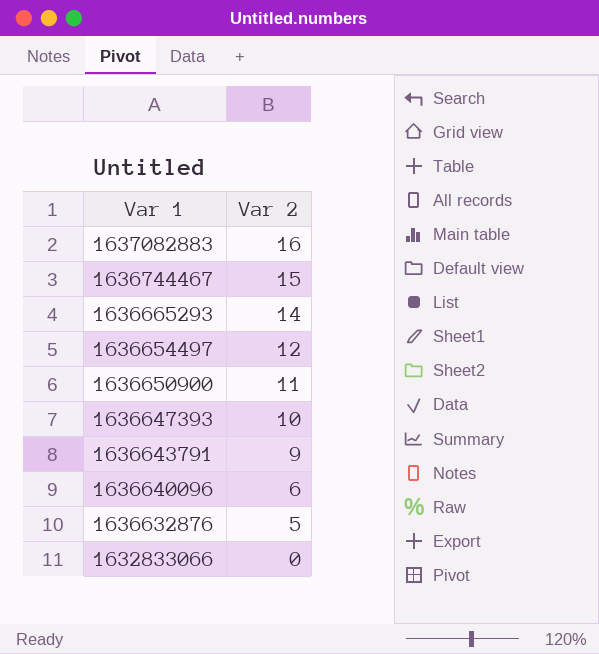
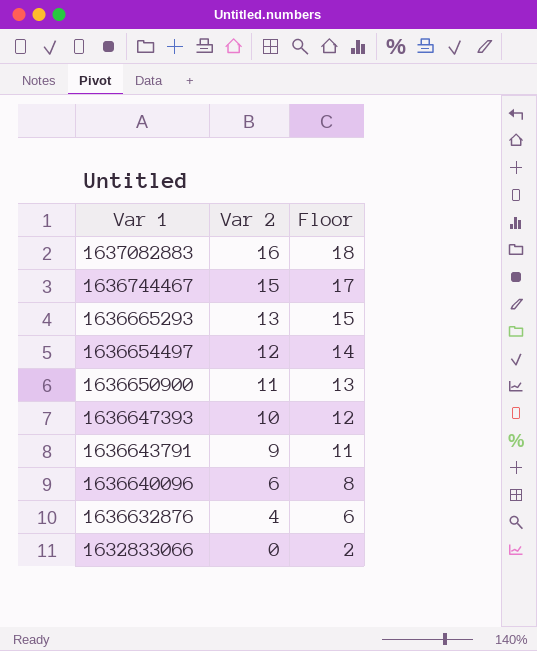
column Floor | formula: none -> [Var 2] + 2
1636665293 | Var 2: 14 -> 13
1636632876 | Var 2: 5 -> 4

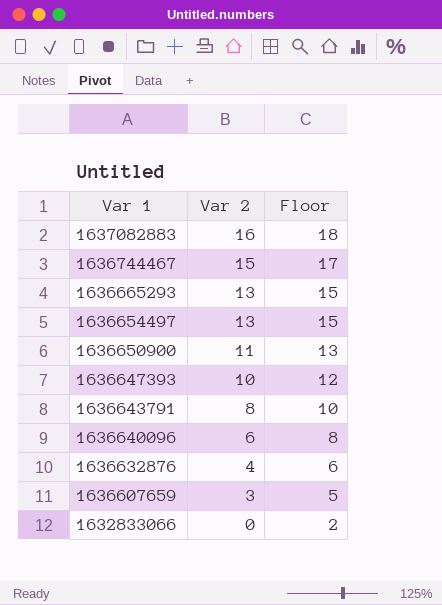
1636654497 | Var 2: 12 -> 13
1636654497 | Floor: 14 -> 15
1636643791 | Var 2: 9 -> 8
1636643791 | Floor: 11 -> 10
row 1636607659: none -> 3 | 5

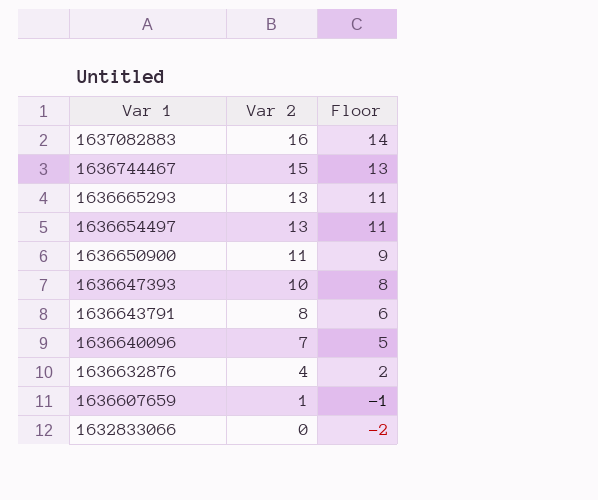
column Floor | formula: [Var 2] + 2 -> [Var 2] - 2
1636640096 | Var 2: 6 -> 7
1636607659 | Var 2: 3 -> 1

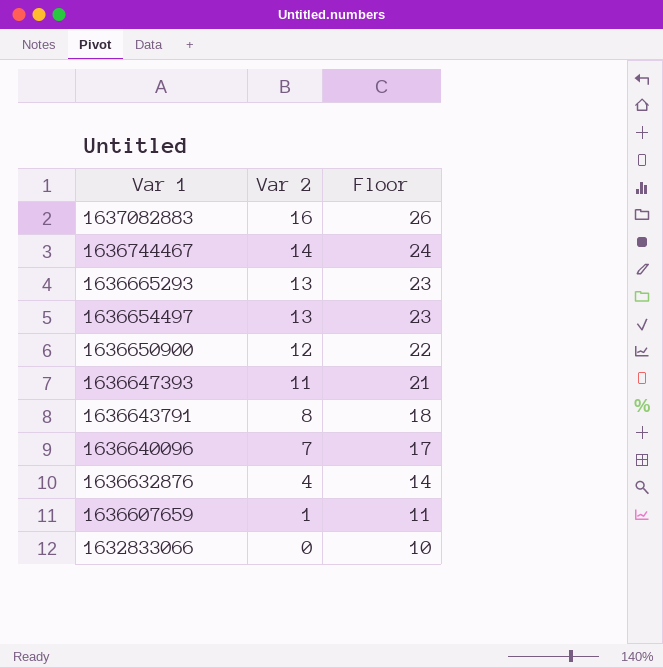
column Floor | formula: [Var 2] - 2 -> [Var 2] + 10
1636744467 | Var 2: 15 -> 14
1636650900 | Var 2: 11 -> 12
1636647393 | Var 2: 10 -> 11

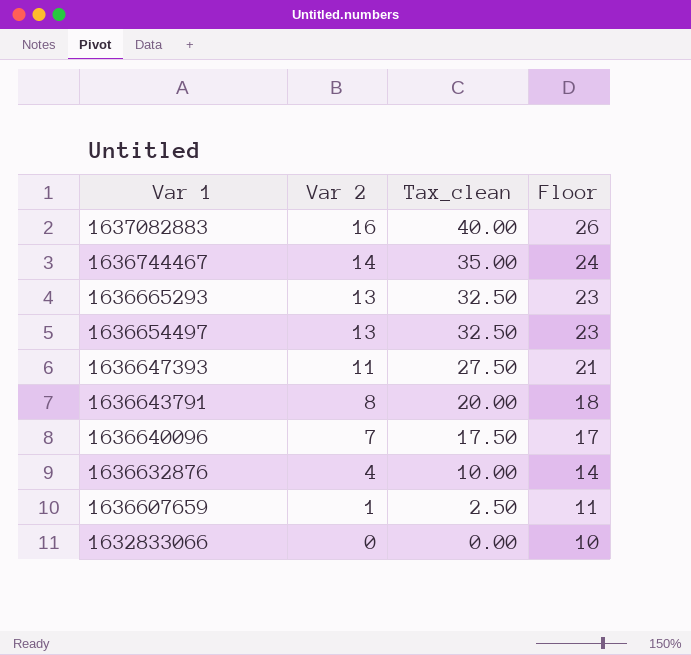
column Tax_clean | formula: none -> [Var 2] * 2.5
row 1636650900: 12 | 22 -> none

